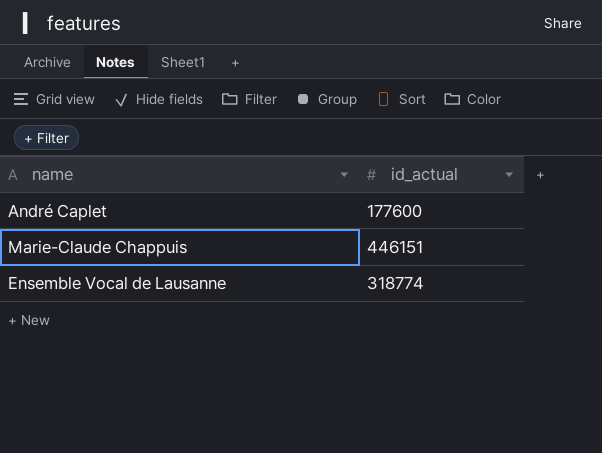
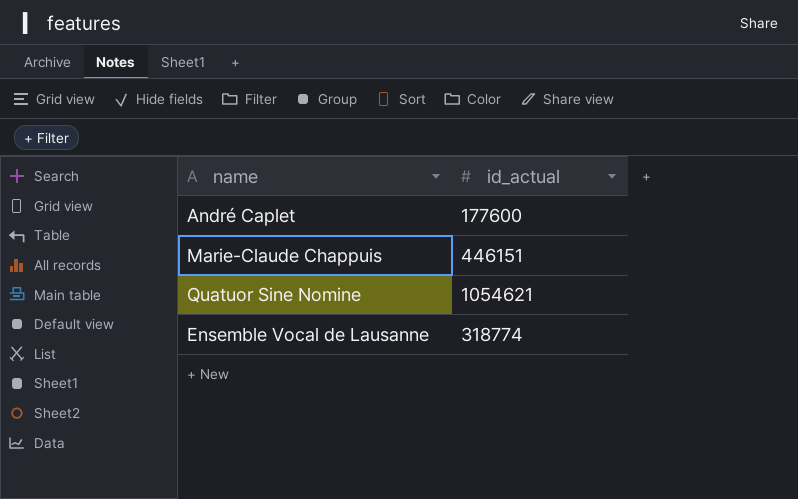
row Quatuor Sine Nomine: none -> 1054621

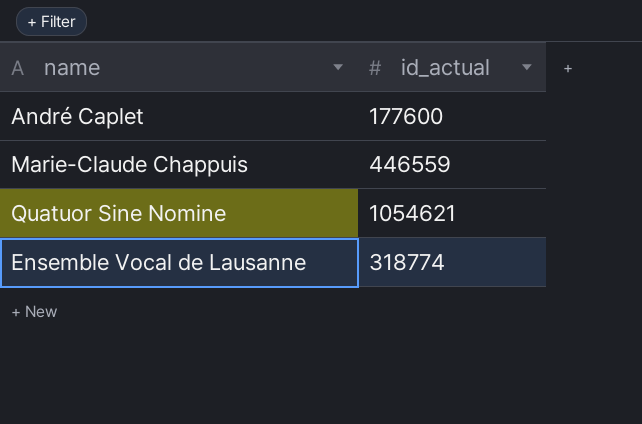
Marie‐Claude Chappuis | id_actual: 446151 -> 446559

